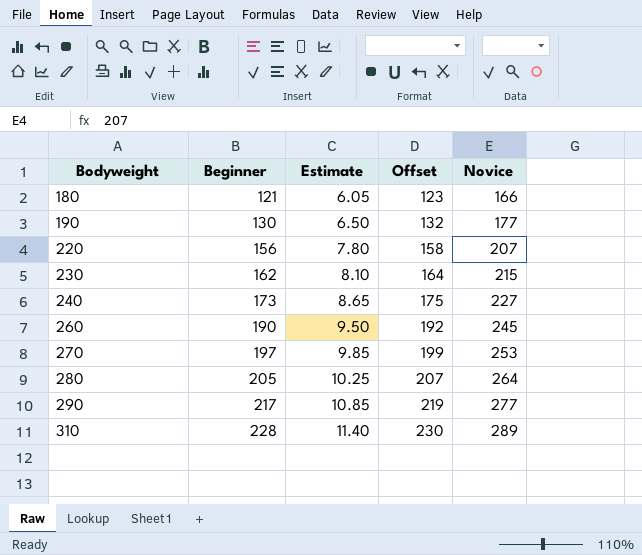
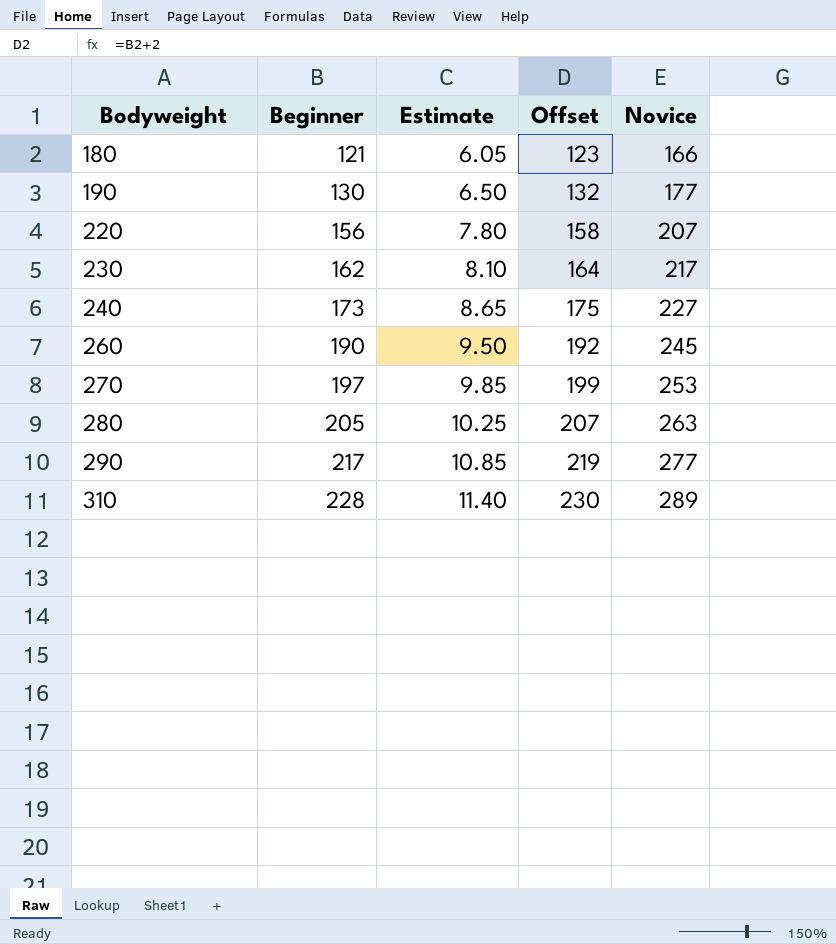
230 | Novice: 215 -> 217
280 | Novice: 264 -> 263

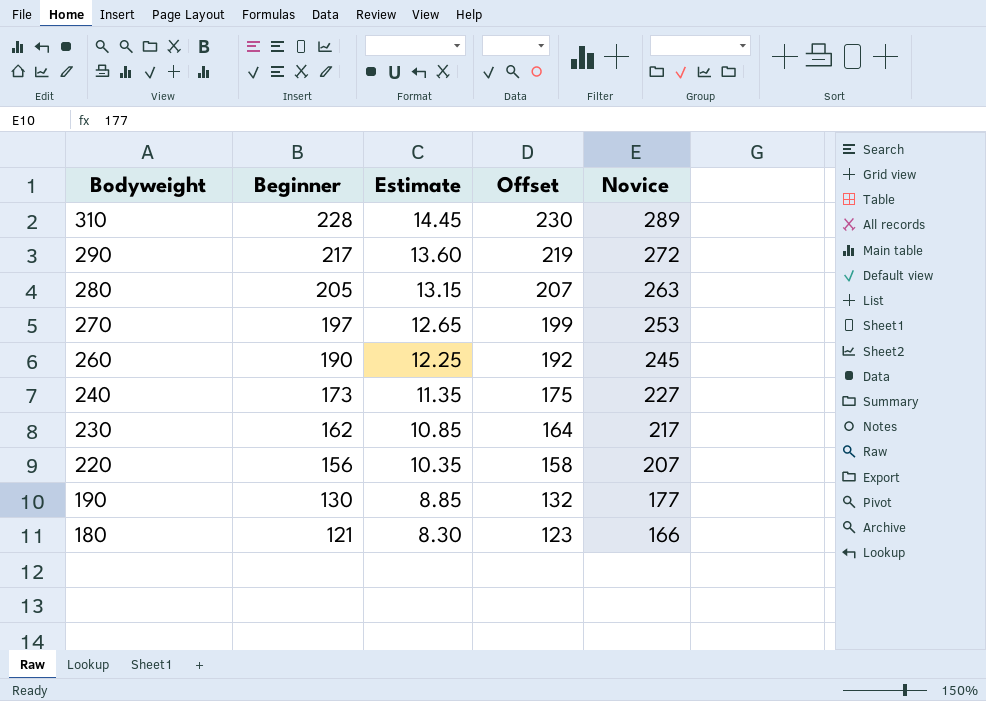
row order: Bodyweight ascending -> Bodyweight descending
column Estimate | formula: [Beginner] * 0.05 -> [Novice] * 0.05
290 | Novice: 277 -> 272

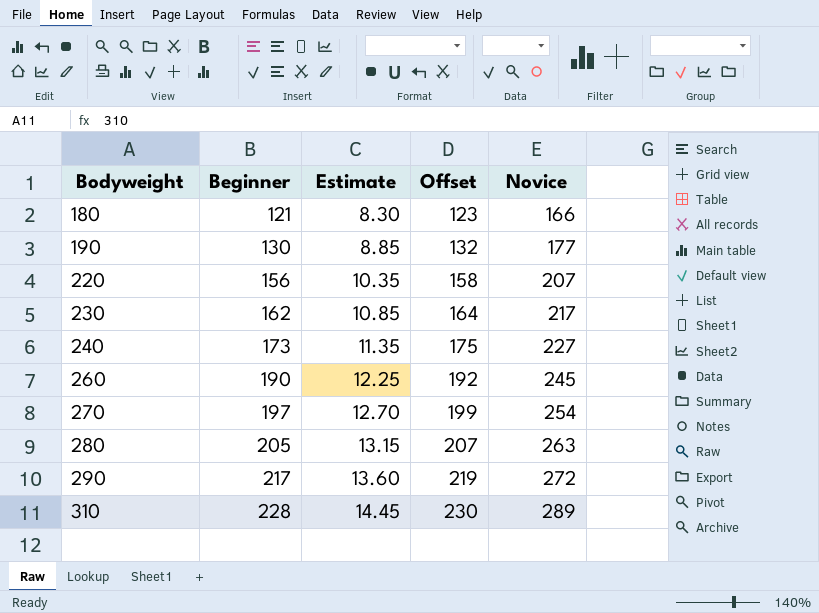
row order: Bodyweight descending -> Bodyweight ascending
270 | Estimate: 12.65 -> 12.70
270 | Novice: 253 -> 254

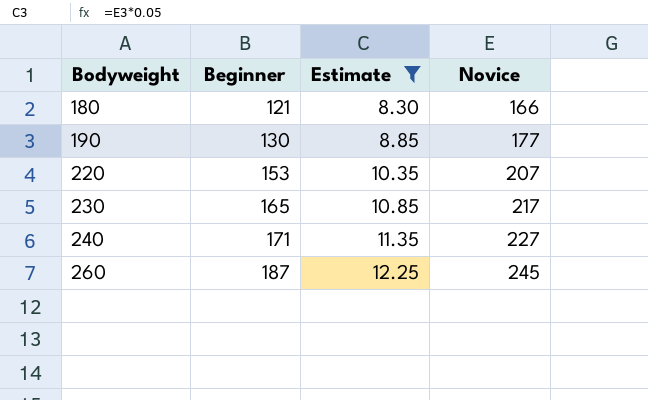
filter: none -> Estimate <= 12.25
column Offset | formula: [Beginner] + 2 -> none
220 | Beginner: 156 -> 153
230 | Beginner: 162 -> 165
240 | Beginner: 173 -> 171
260 | Beginner: 190 -> 187

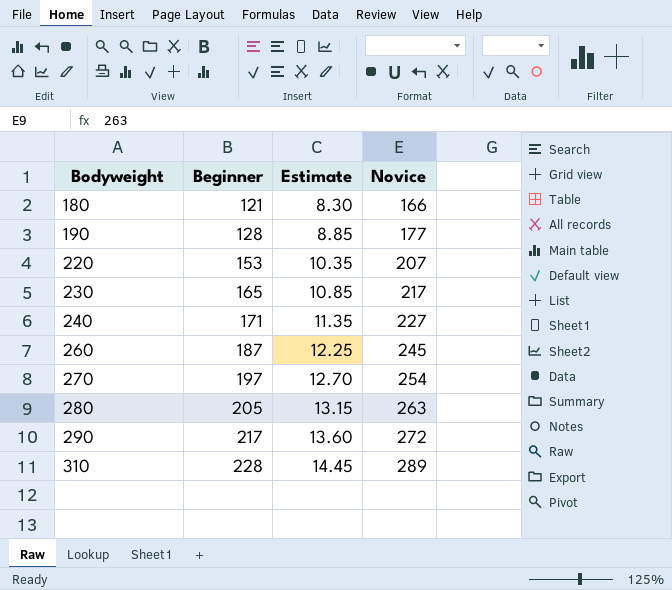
filter: Estimate <= 12.25 -> none
190 | Beginner: 130 -> 128

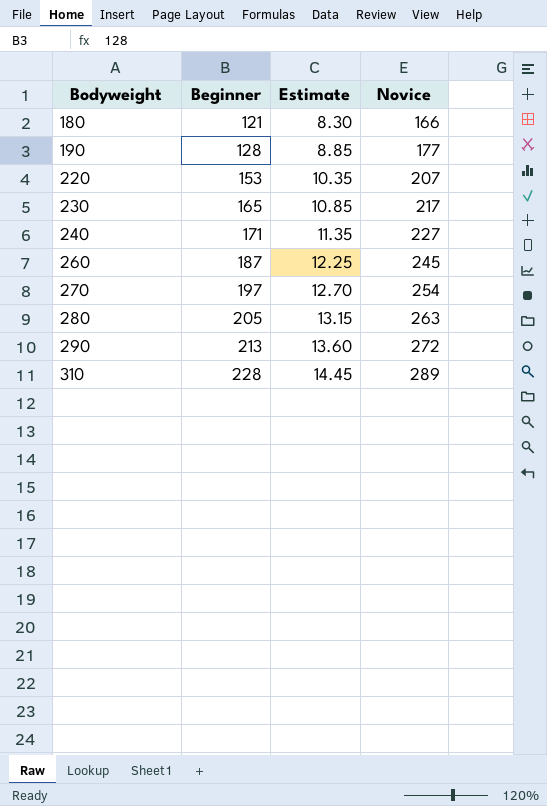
290 | Beginner: 217 -> 213

